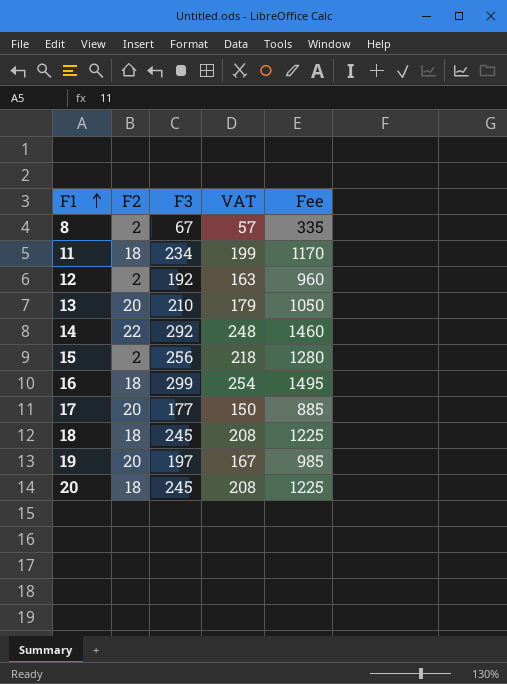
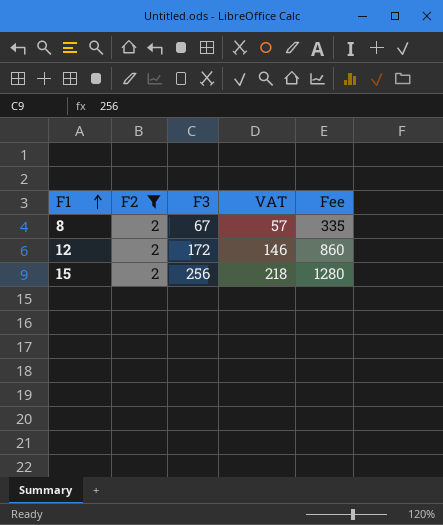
filter: none -> F2 = 2
12 | F3: 192 -> 172
12 | VAT: 163 -> 146
12 | Fee: 960 -> 860

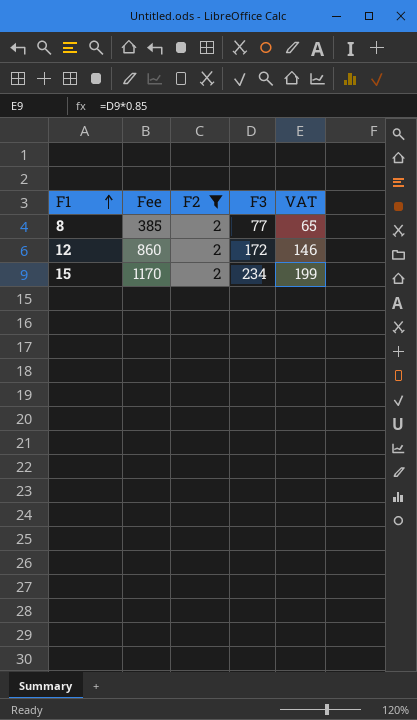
column Fee | position: 5 -> 2
8 | Fee: 335 -> 385
8 | F3: 67 -> 77
8 | VAT: 57 -> 65
15 | Fee: 1280 -> 1170
15 | F3: 256 -> 234
15 | VAT: 218 -> 199

